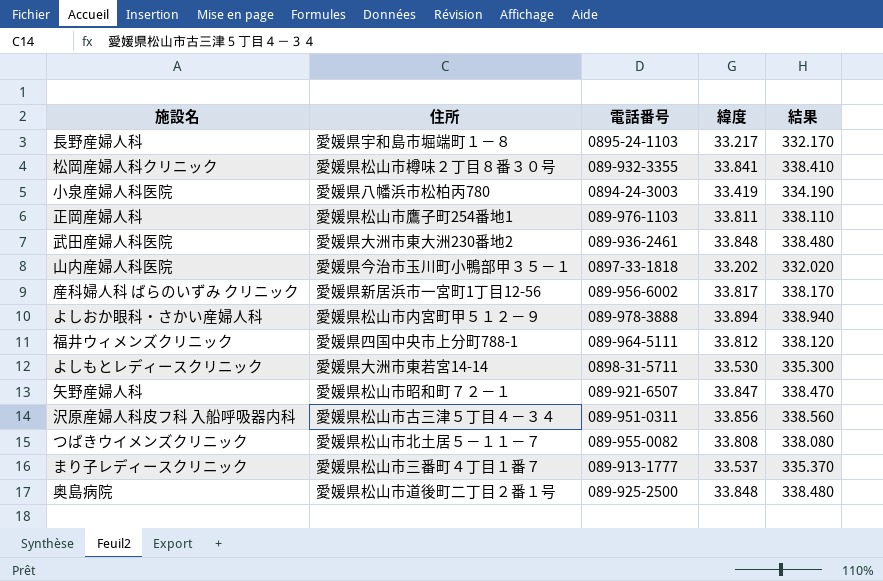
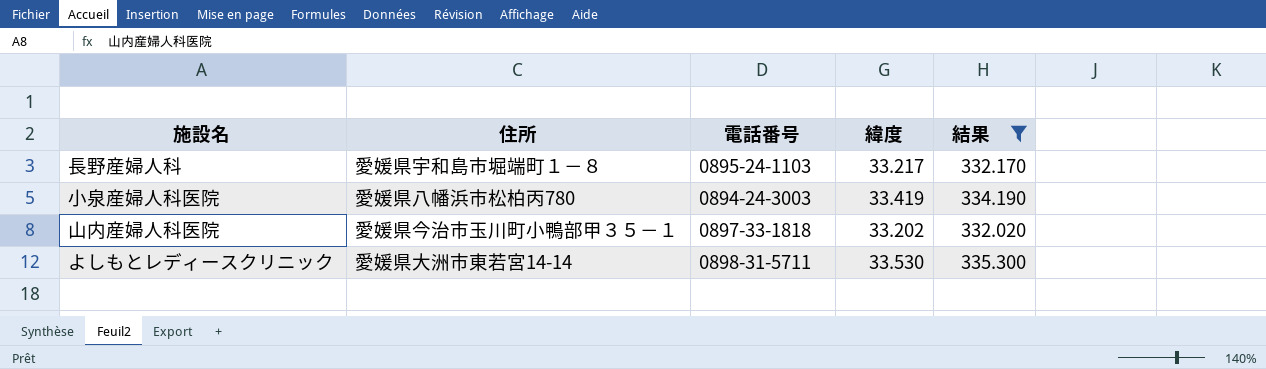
filter: none -> 結果 <= 335.300

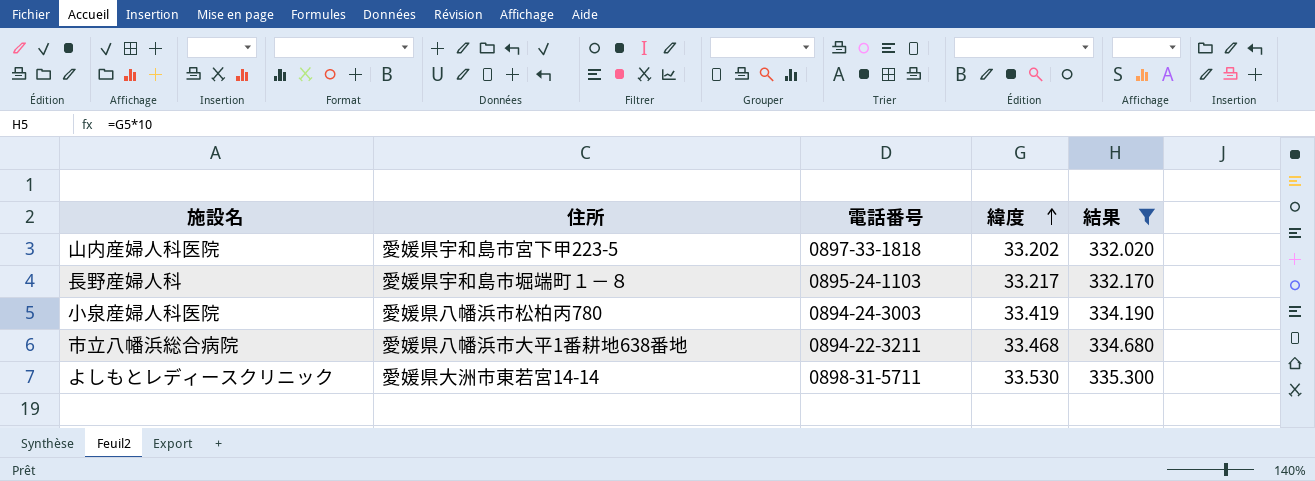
row order: none -> 緯度 ascending
山内産婦人科医院 | 住所: 愛媛県今治市玉川町小鴨部甲３５－１ -> 愛媛県宇和島市宮下甲223-5
row 市立八幡浜総合病院: none -> 愛媛県八幡浜市大平1番耕地638番地 | 0894-22-3211 | 33.468 | 334.680

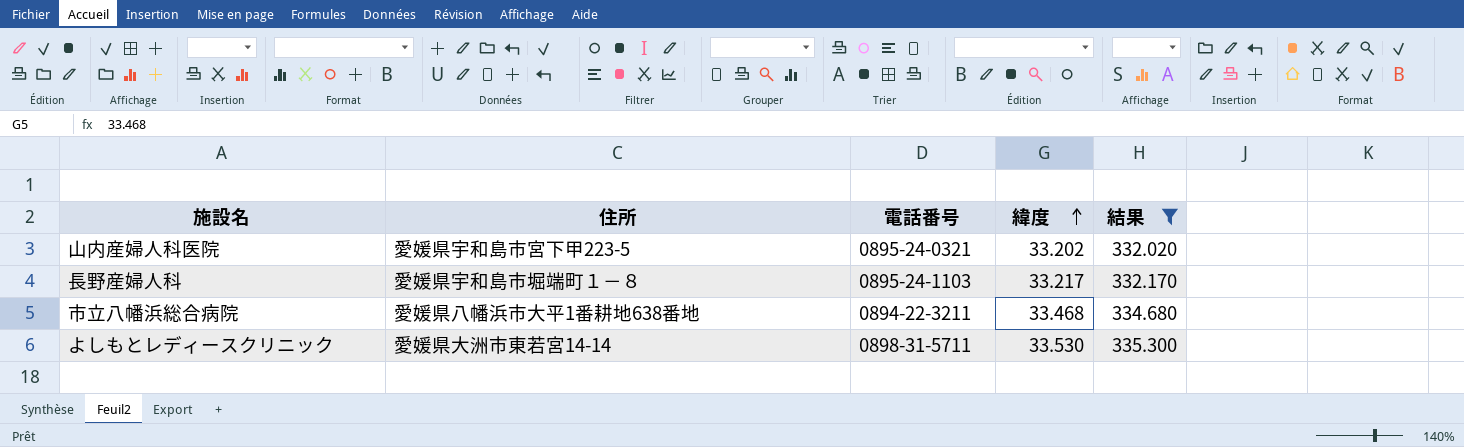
row 小泉産婦人科医院: 愛媛県八幡浜市松柏丙780 | 0894-24-3003 | 33.419 | 334.190 -> none
山内産婦人科医院 | 電話番号: 0897-33-1818 -> 0895-24-0321

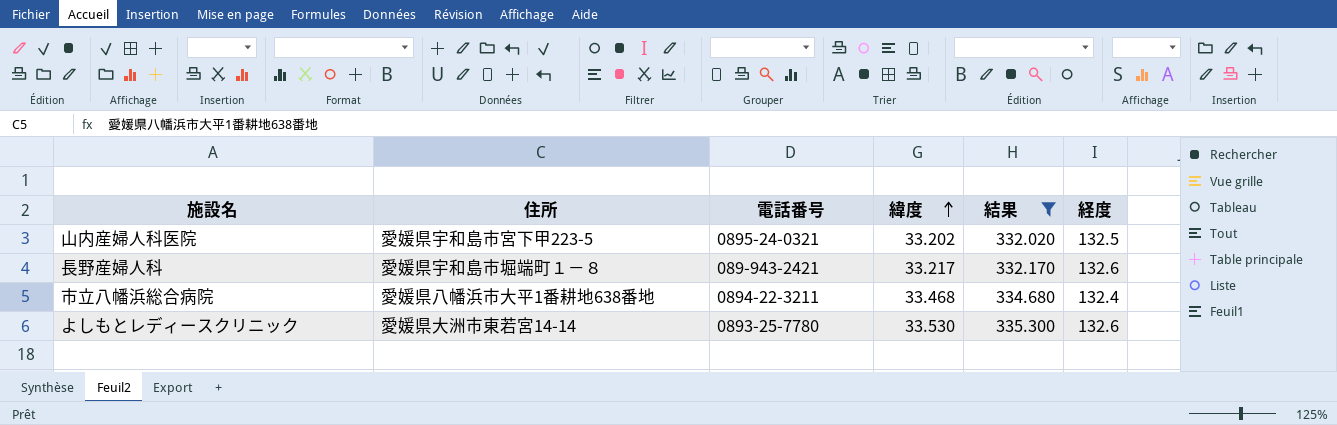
column 経度 | position: none -> 6
長野産婦人科 | 電話番号: 0895-24-1103 -> 089-943-2421
よしもとレディースクリニック | 電話番号: 0898-31-5711 -> 0893-25-7780

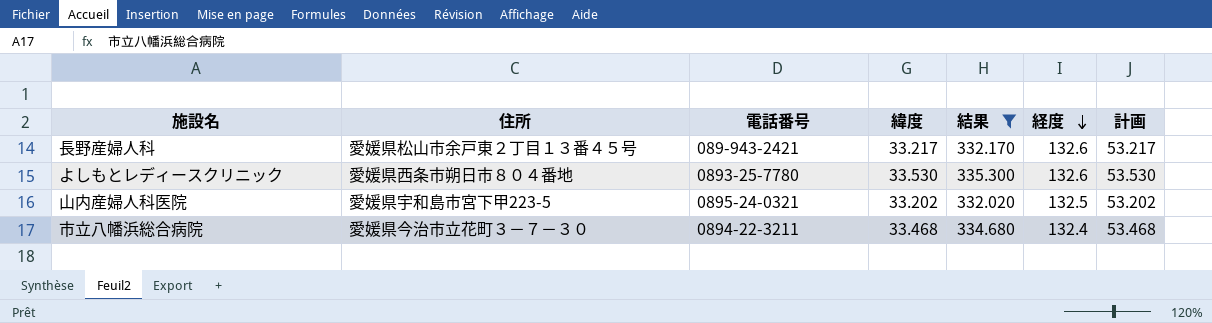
row order: 緯度 ascending -> 経度 descending
column 計画 | formula: none -> [緯度] + 20
長野産婦人科 | 住所: 愛媛県宇和島市堀端町１－８ -> 愛媛県松山市余戸東２丁目１３番４５号
よしもとレディースクリニック | 住所: 愛媛県大洲市東若宮14-14 -> 愛媛県西条市朔日市８０４番地
市立八幡浜総合病院 | 住所: 愛媛県八幡浜市大平1番耕地638番地 -> 愛媛県今治市立花町３－７－３０

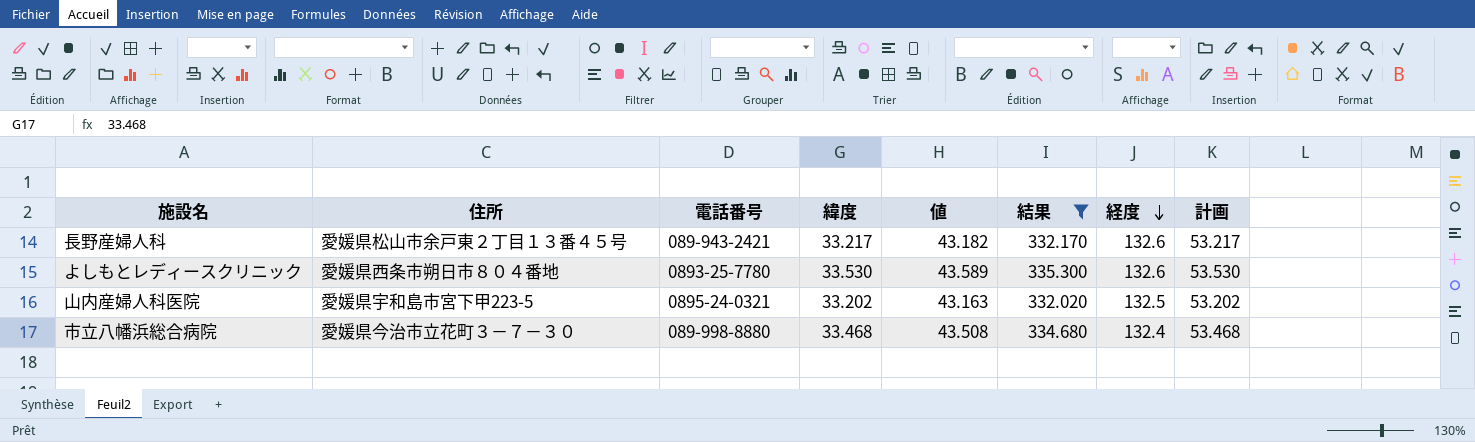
column 値 | formula: none -> [緯度] * 1.3
市立八幡浜総合病院 | 電話番号: 0894-22-3211 -> 089-998-8880

